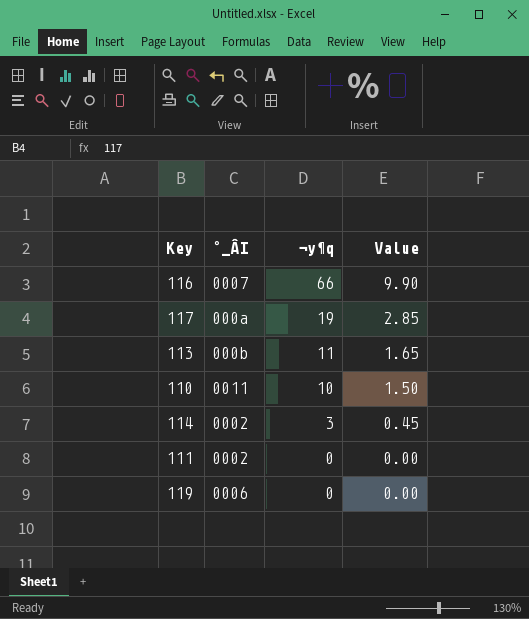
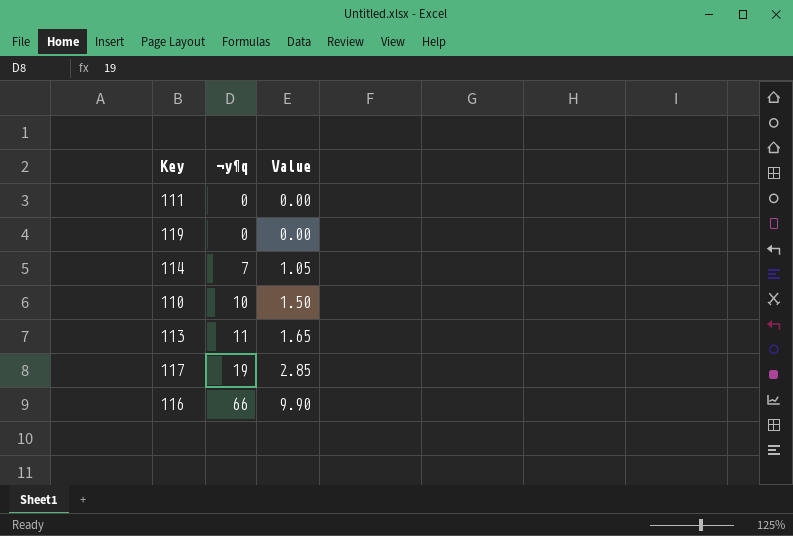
row order: ¬y¶q descending -> ¬y¶q ascending
column °_ÂI | position: 2 -> none
114 | ¬y¶q: 3 -> 7
114 | Value: 0.45 -> 1.05

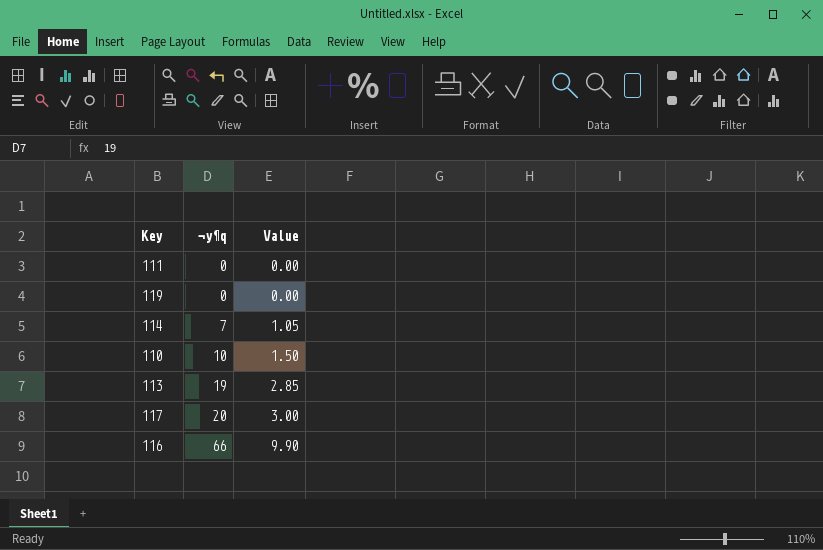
113 | ¬y¶q: 11 -> 19
113 | Value: 1.65 -> 2.85
117 | ¬y¶q: 19 -> 20
117 | Value: 2.85 -> 3.00

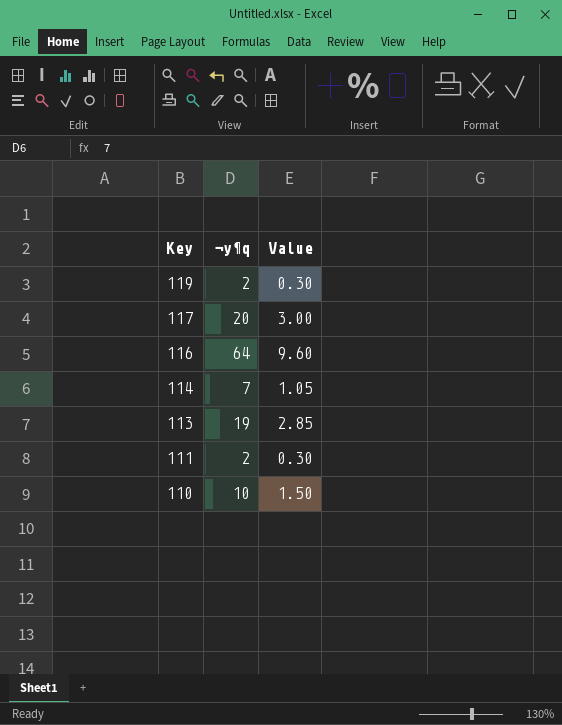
row order: ¬y¶q ascending -> Key descending
119 | ¬y¶q: 0 -> 2
119 | Value: 0.00 -> 0.30
116 | ¬y¶q: 66 -> 64
116 | Value: 9.90 -> 9.60
111 | ¬y¶q: 0 -> 2
111 | Value: 0.00 -> 0.30

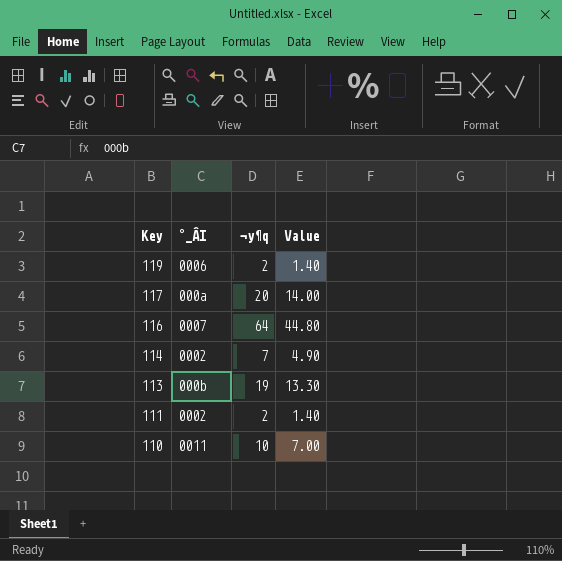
column °_ÂI | position: none -> 2
column Value | formula: [¬y¶q] * 0.15 -> [¬y¶q] * 0.7

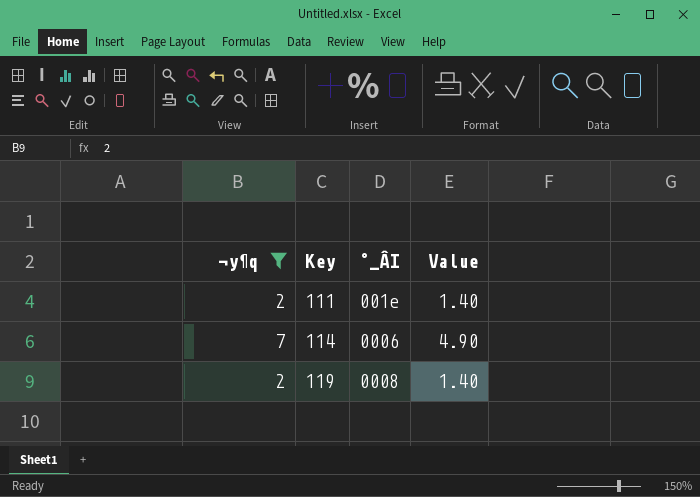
filter: none -> ¬y¶q <= 7
row order: Key descending -> Key ascending
column ¬y¶q | position: 3 -> 1
111 | °_ÂI: 0002 -> 001e
114 | °_ÂI: 0002 -> 0006
119 | °_ÂI: 0006 -> 0008

